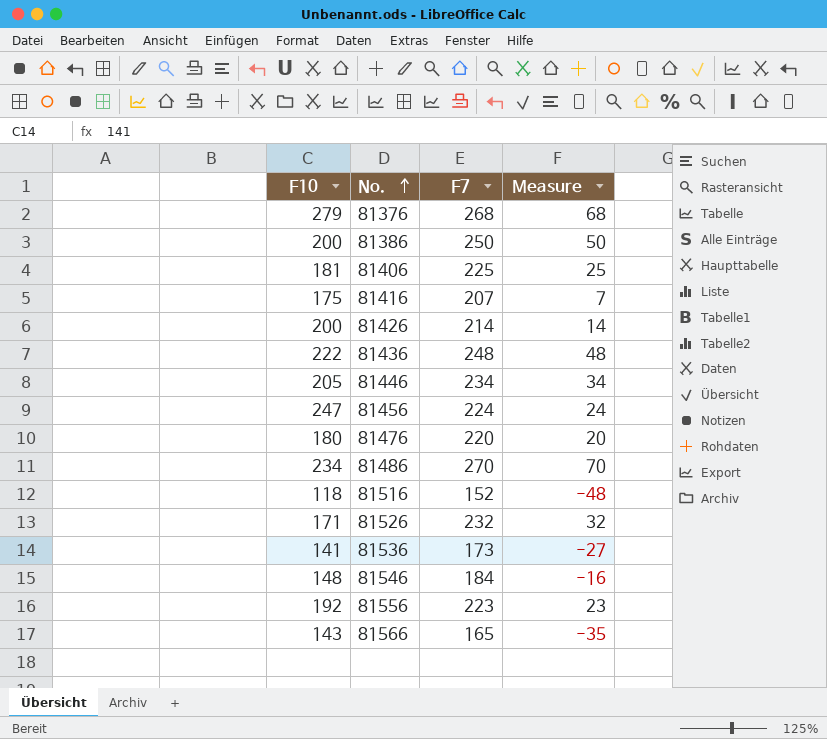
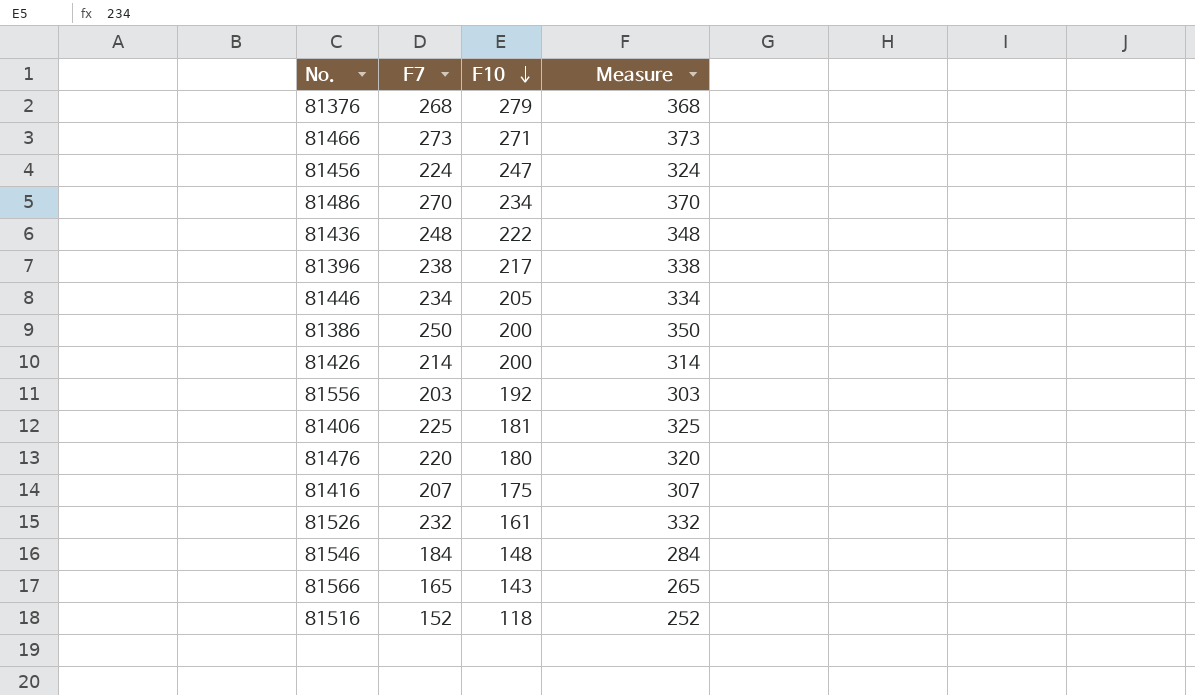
row order: No. ascending -> F10 descending
column F10 | position: 1 -> 3
column Measure | formula: [F7] - 200 -> [F7] + 100
row 81536: 141 | 173 | -27 -> none
row 81466: none -> 273 | 271 | 373
row 81396: none -> 238 | 217 | 338
81556 | F7: 223 -> 203
81526 | F10: 171 -> 161

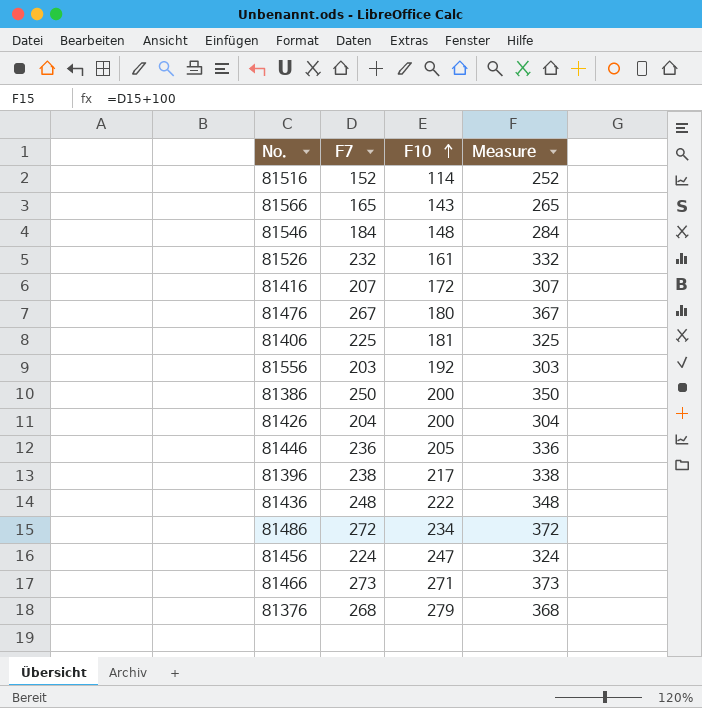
row order: F10 descending -> F10 ascending
81516 | F10: 118 -> 114
81416 | F10: 175 -> 172
81476 | F7: 220 -> 267
81476 | Measure: 320 -> 367
81426 | F7: 214 -> 204
81426 | Measure: 314 -> 304
81446 | F7: 234 -> 236
81446 | Measure: 334 -> 336
81486 | F7: 270 -> 272
81486 | Measure: 370 -> 372

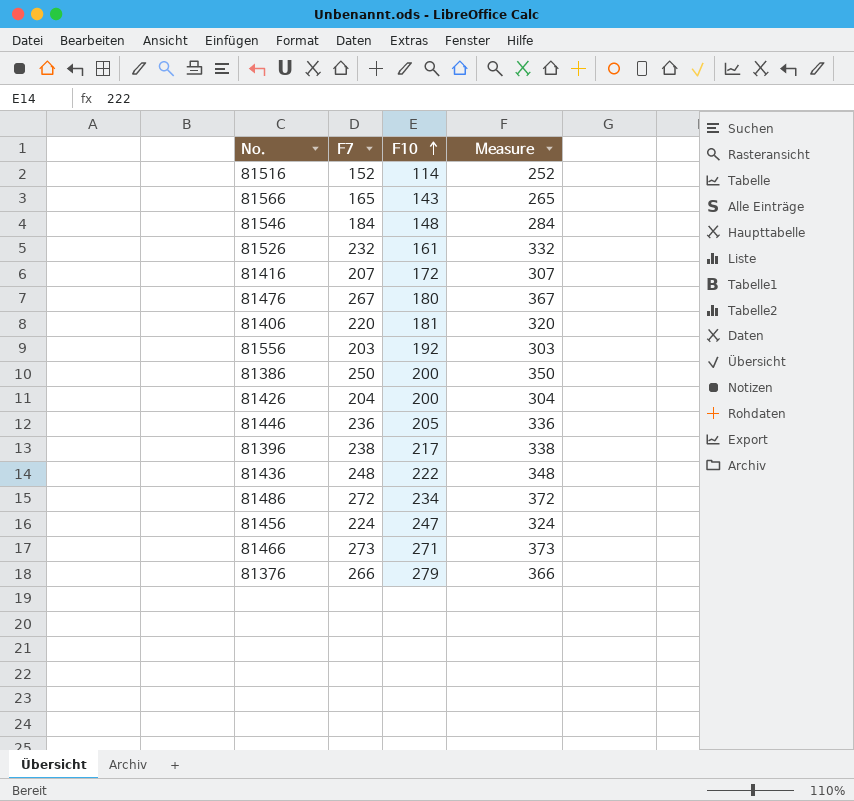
81406 | F7: 225 -> 220
81406 | Measure: 325 -> 320
81376 | F7: 268 -> 266
81376 | Measure: 368 -> 366

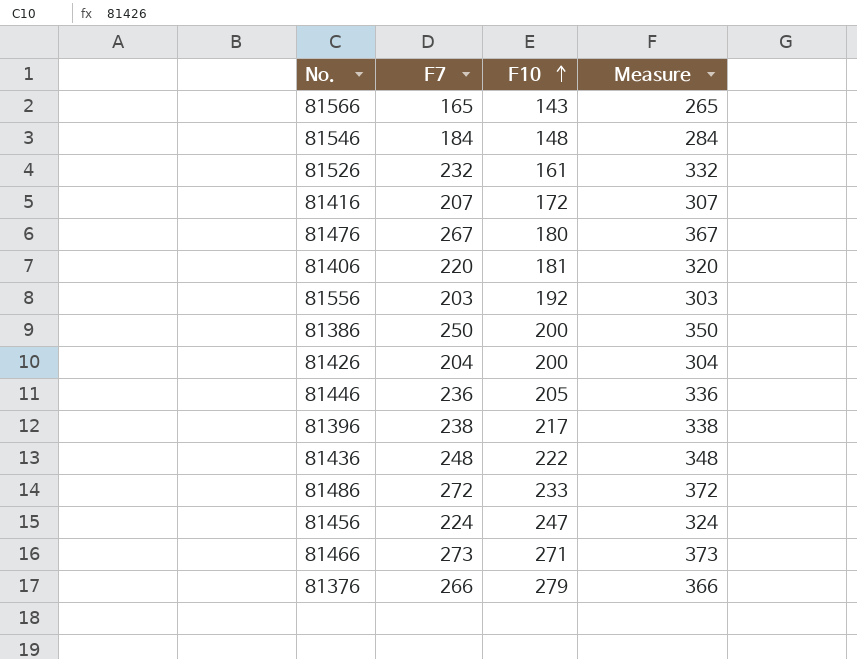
row 81516: 152 | 114 | 252 -> none
81486 | F10: 234 -> 233

